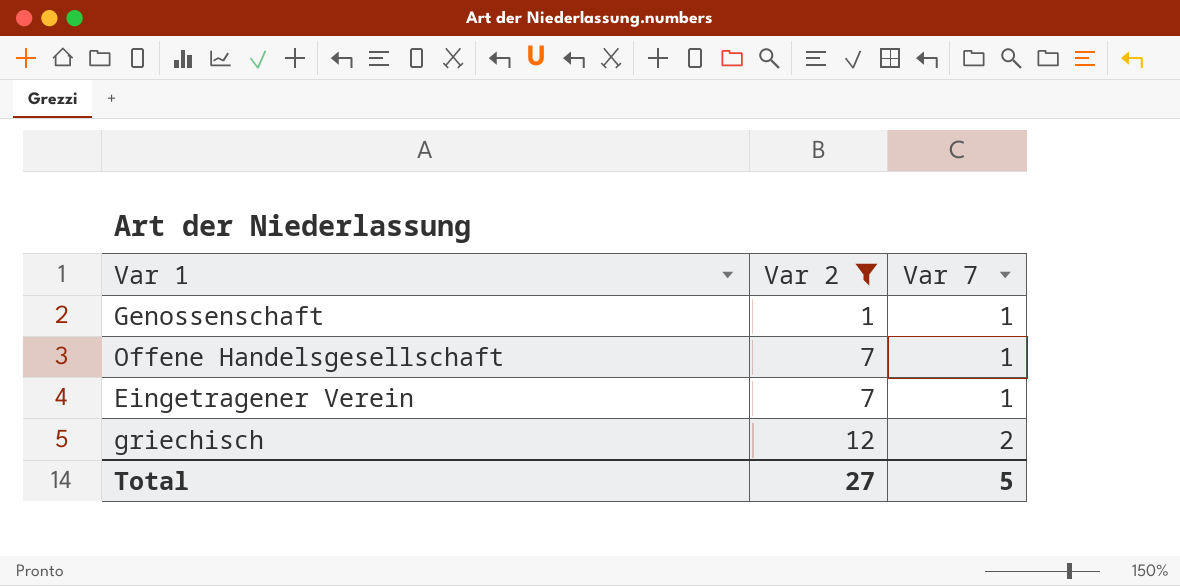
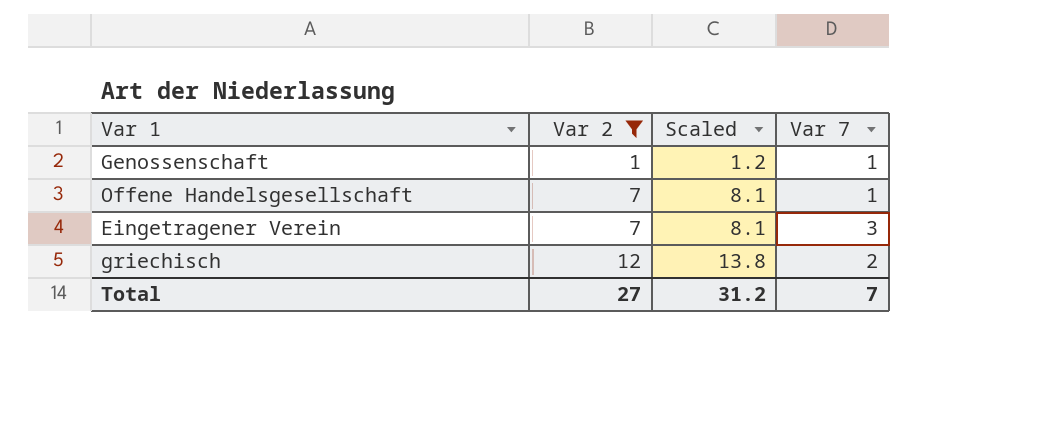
column Scaled | formula: none -> [Var 2] * 1.15
Eingetragener Verein | Var 7: 1 -> 3
Total | Var 7: 5 -> 7

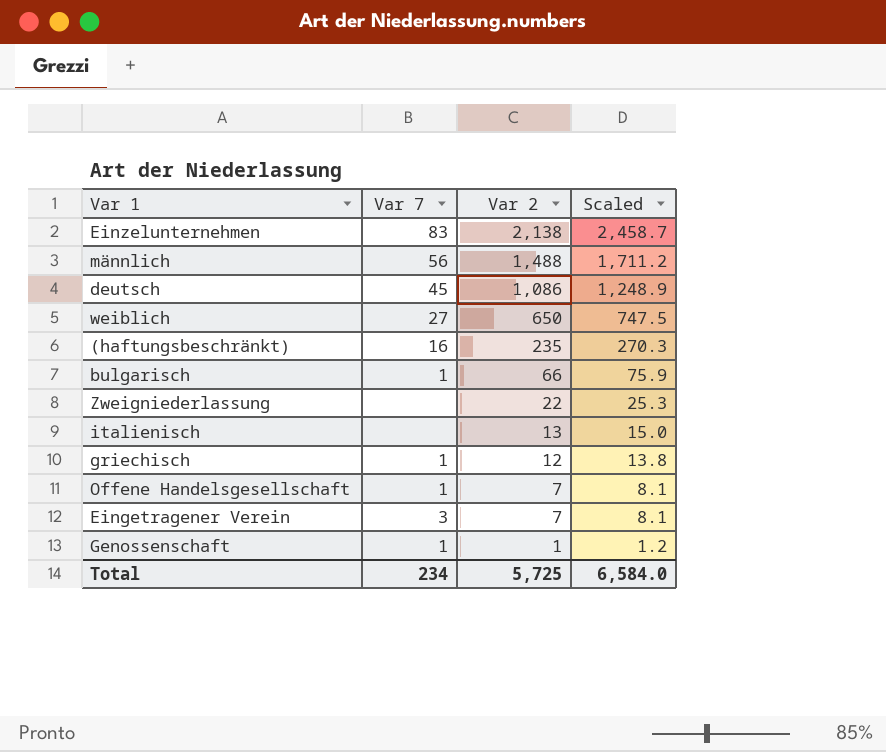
filter: Var 2 <= 12 -> none
row order: Var 2 ascending -> Var 2 descending
column Var 7 | position: 4 -> 2
griechisch | Var 7: 2 -> 1
Total | Var 7: 7 -> 234
Total | Var 2: 27 -> 5,725
Total | Scaled: 31.2 -> 6,584.0

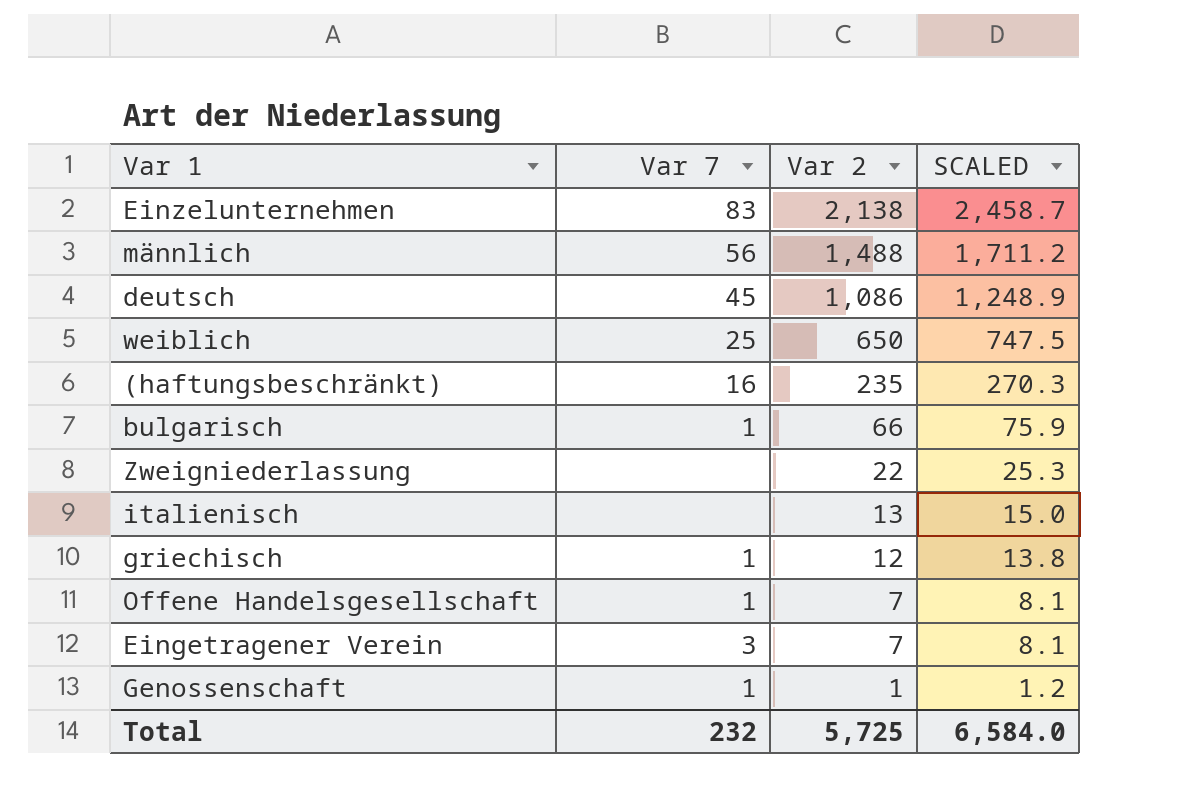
column name: Scaled -> SCALED
weiblich | Var 7: 27 -> 25
Total | Var 7: 234 -> 232

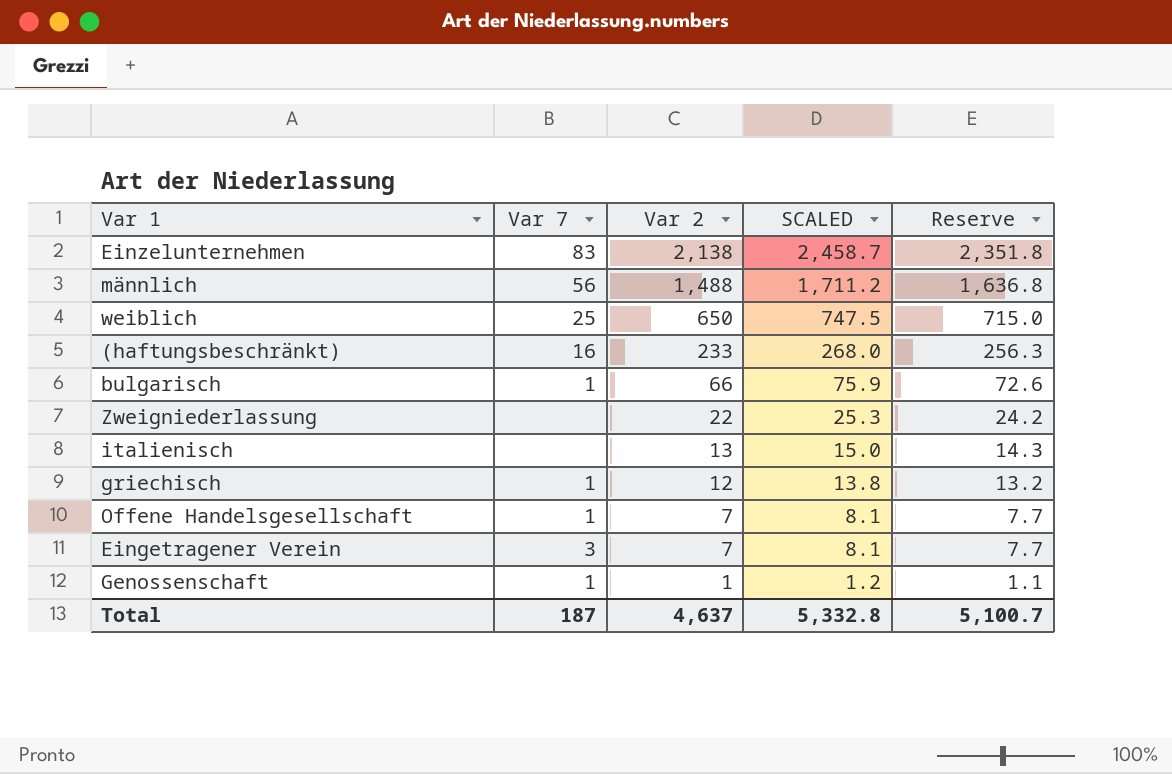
column Reserve | formula: none -> [Var 2] * 1.1
row deutsch: 45 | 1,086 | 1,248.9 -> none
(haftungsbeschränkt) | Var 2: 235 -> 233
(haftungsbeschränkt) | SCALED: 270.3 -> 268.0
Total | Var 7: 232 -> 187
Total | Var 2: 5,725 -> 4,637
Total | SCALED: 6,584.0 -> 5,332.8

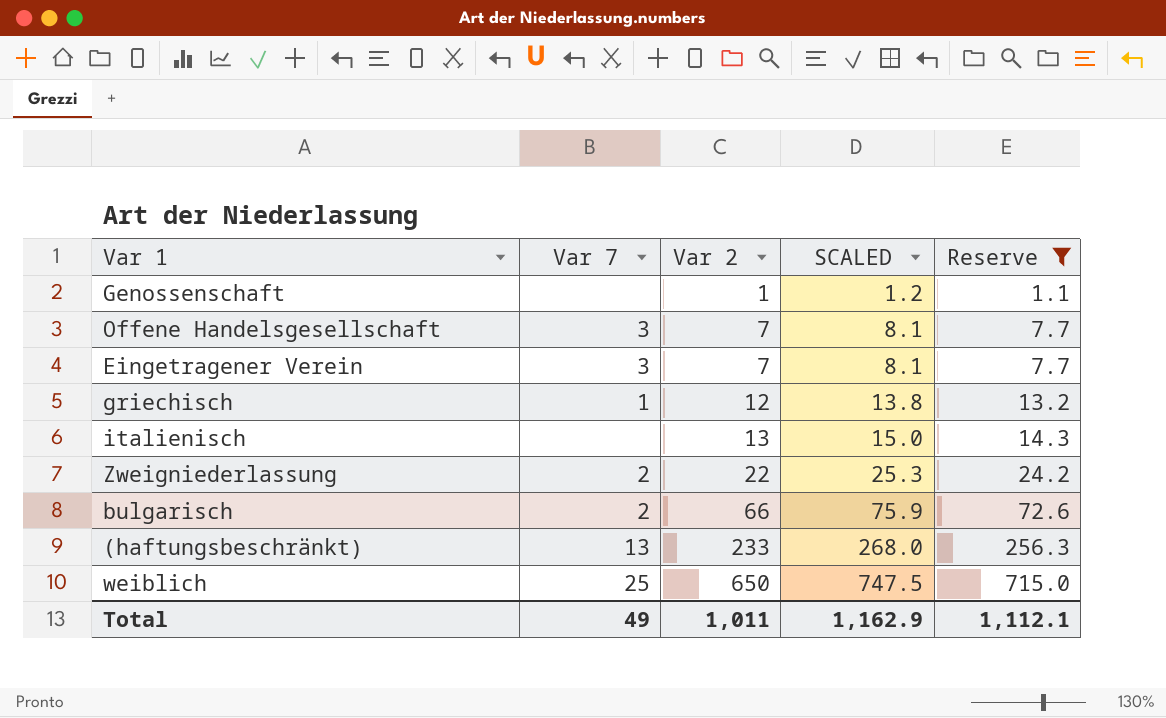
filter: none -> Reserve <= 715.0
row order: Var 2 descending -> Var 2 ascending
Genossenschaft | Var 7: 1 -> none
Offene Handelsgesellschaft | Var 7: 1 -> 3
Zweigniederlassung | Var 7: none -> 2
bulgarisch | Var 7: 1 -> 2
(haftungsbeschränkt) | Var 7: 16 -> 13
Total | Var 7: 187 -> 49
Total | Var 2: 4,637 -> 1,011
Total | SCALED: 5,332.8 -> 1,162.9
Total | Reserve: 5,100.7 -> 1,112.1

